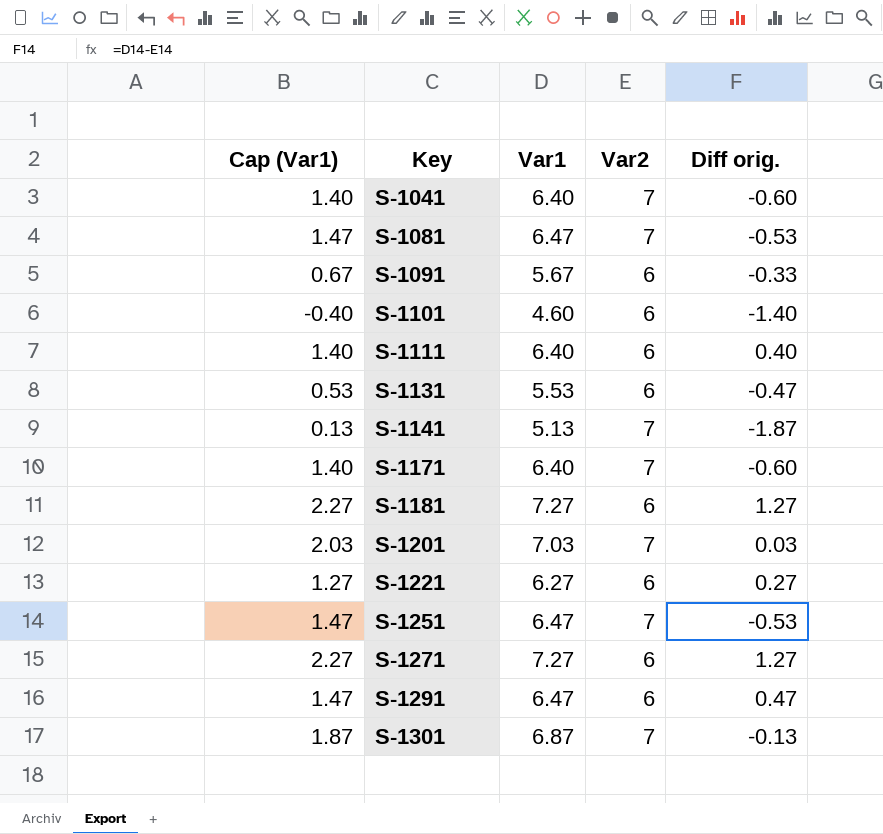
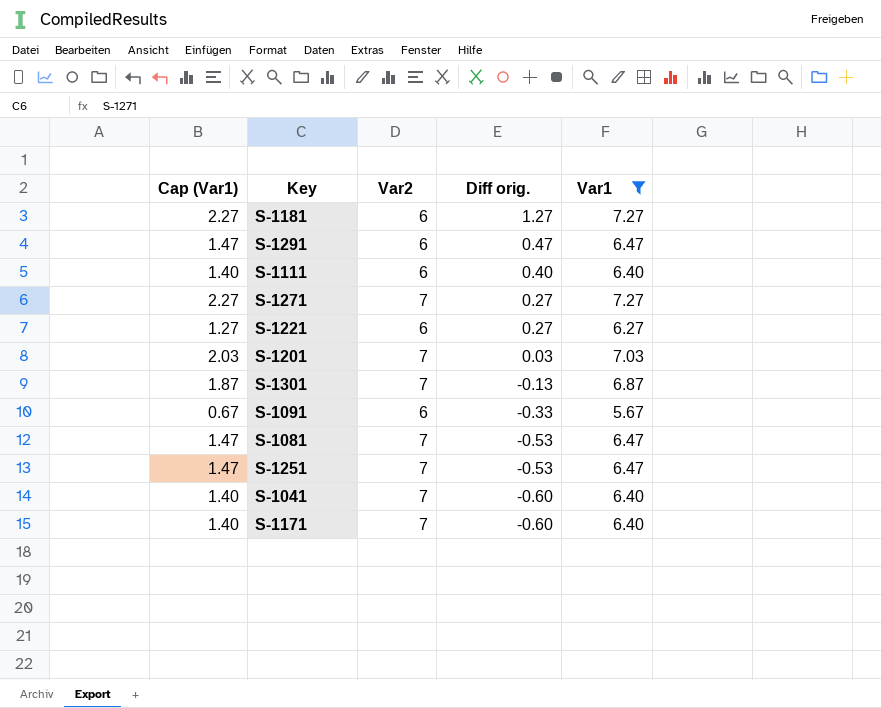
filter: none -> Var1 >= 5.67
row order: Key ascending -> Diff orig. descending
column Var1 | position: 3 -> 5
S-1271 | Var2: 6 -> 7
S-1271 | Diff orig.: 1.27 -> 0.27

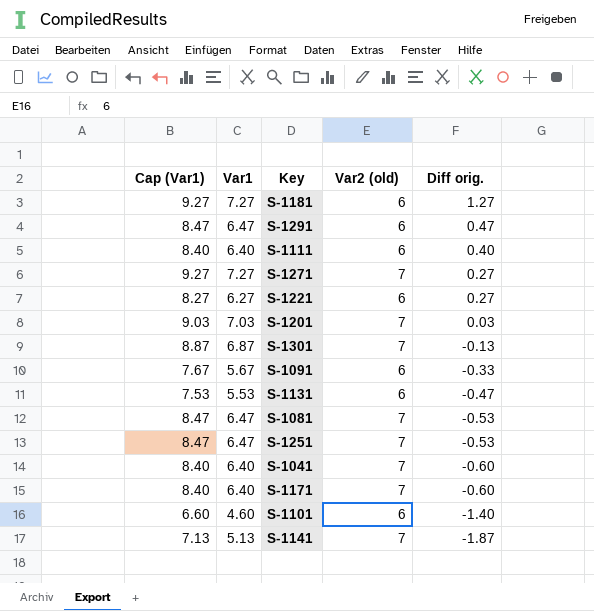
filter: Var1 >= 5.67 -> none
column Cap (Var1) | formula: [Var1] - 5 -> [Var1] + 2
column Var1 | position: 5 -> 2
column name: Var2 -> Var2 (old)

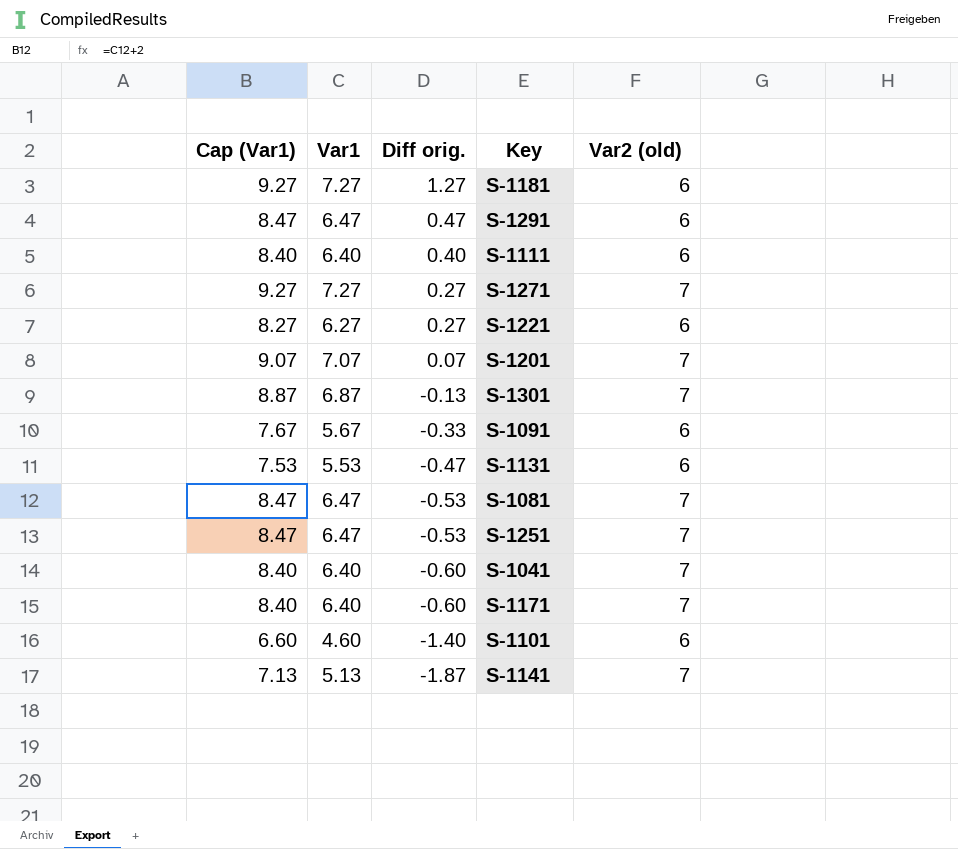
column Diff orig. | position: 5 -> 3
S-1201 | Cap (Var1): 9.03 -> 9.07
S-1201 | Var1: 7.03 -> 7.07
S-1201 | Diff orig.: 0.03 -> 0.07

